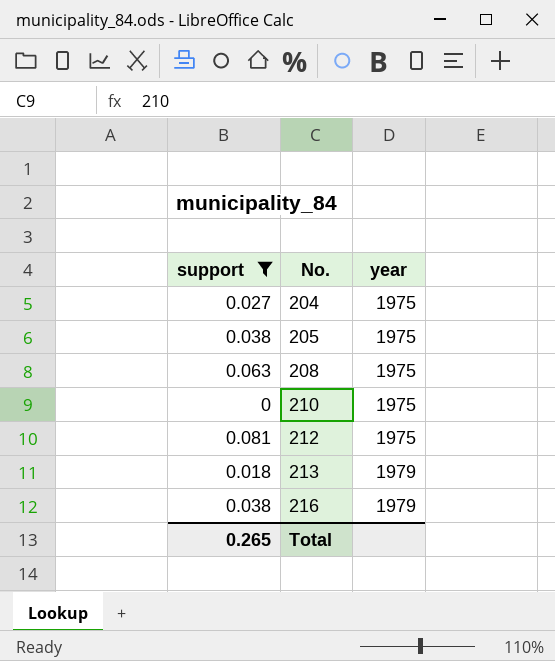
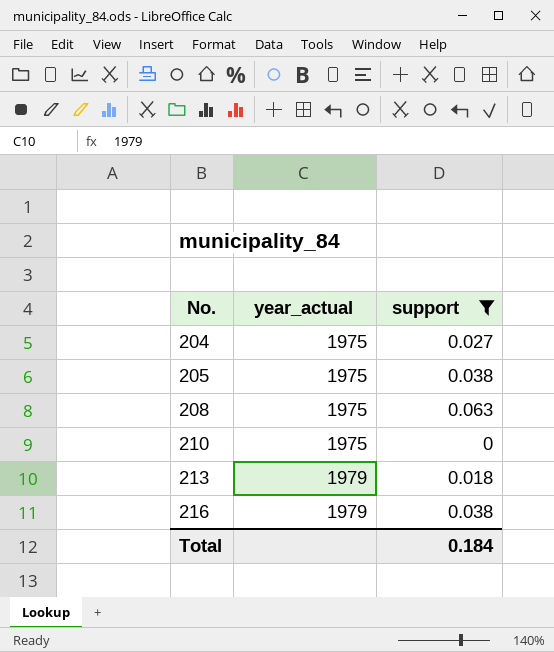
column name: year -> year_actual
column support | position: 1 -> 3
row 212: 0.081 | 1975 -> none
Total | support: 0.265 -> 0.184

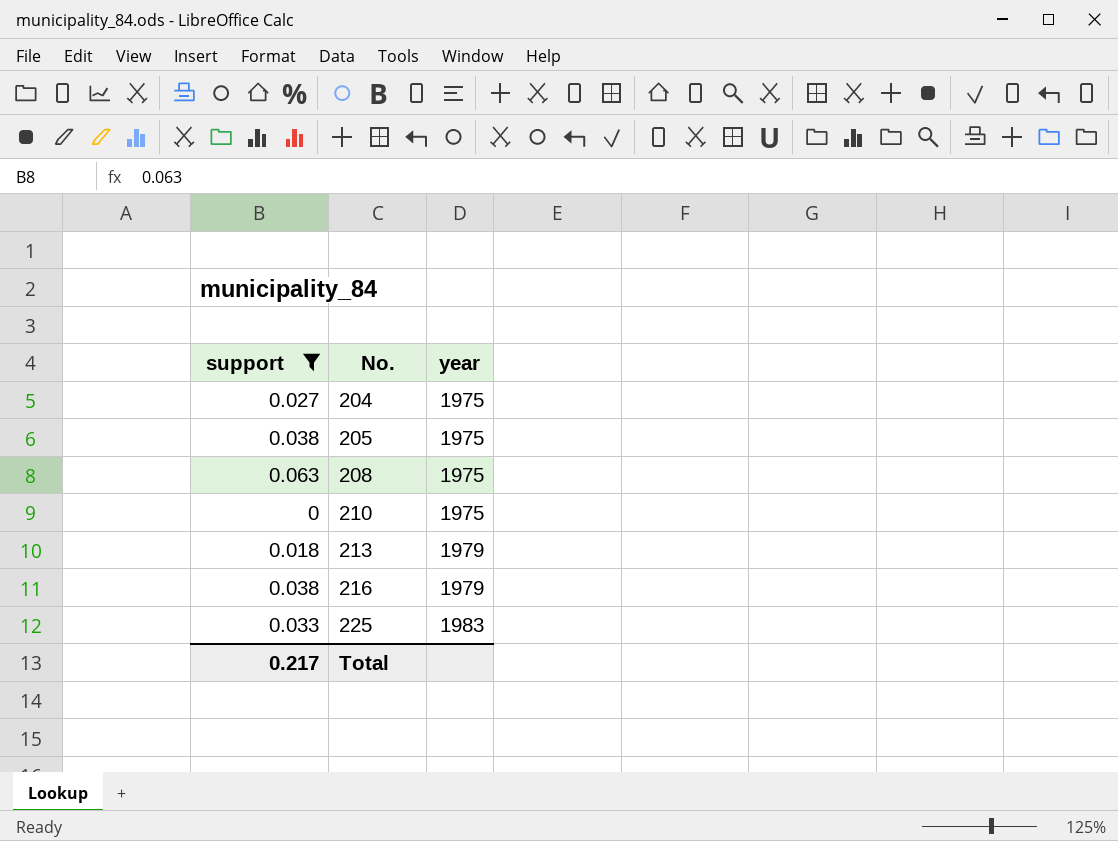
column support | position: 3 -> 1
column name: year_actual -> year
row 225: none -> 0.033 | 1983
Total | support: 0.184 -> 0.217

